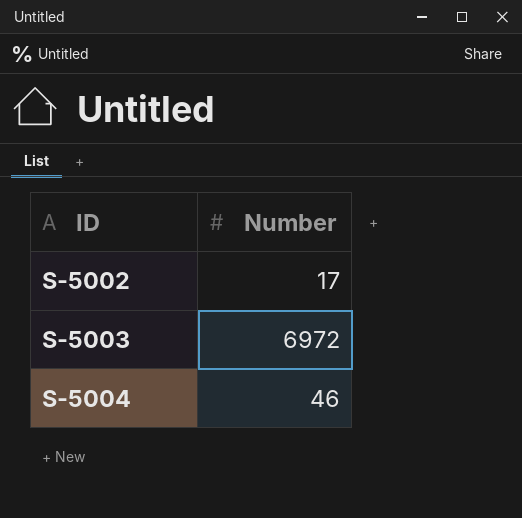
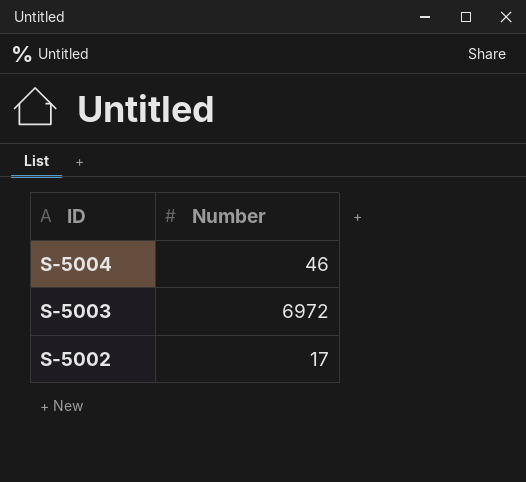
row order: ID ascending -> ID descending

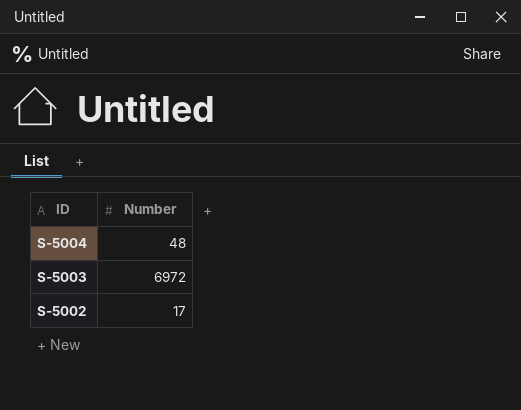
S-5004 | Number: 46 -> 48

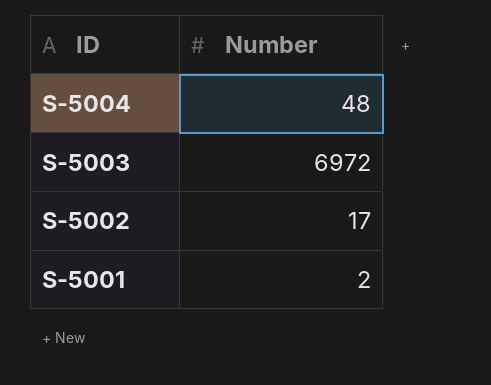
row S-5001: none -> 2

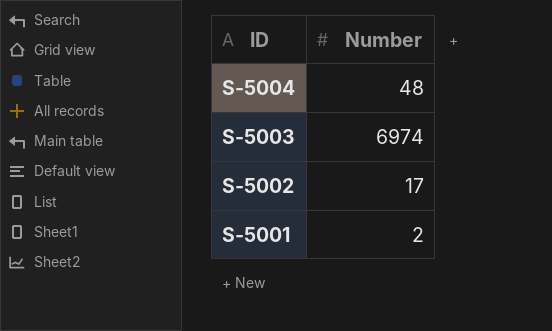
S-5003 | Number: 6972 -> 6974

